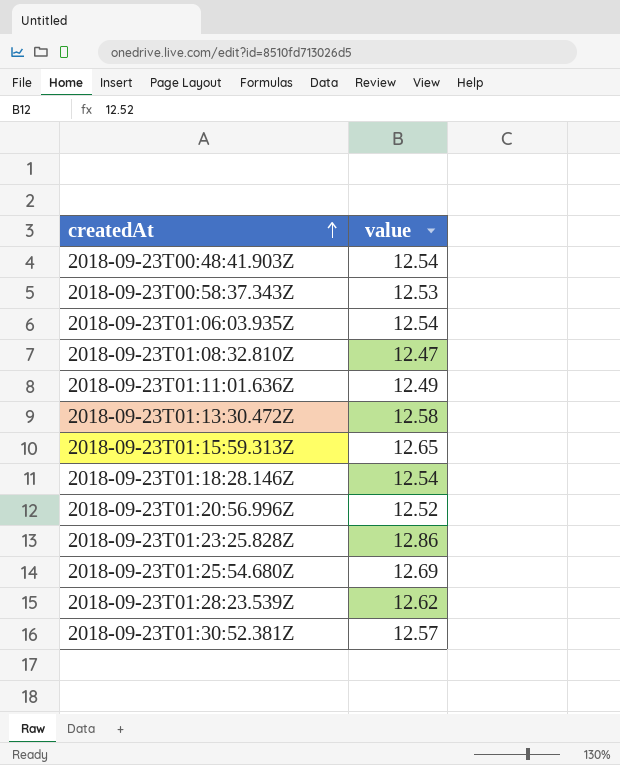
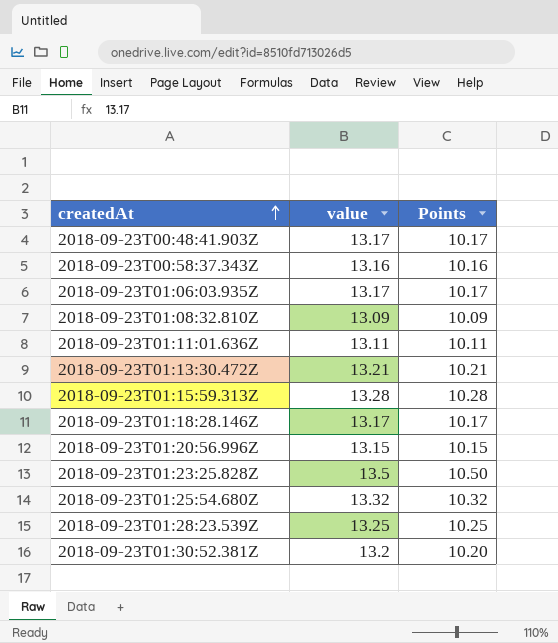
column Points | formula: none -> [value] - 3
2018-09-23T00:48:41.903Z | value: 12.54 -> 13.17
2018-09-23T00:58:37.343Z | value: 12.53 -> 13.16
2018-09-23T01:06:03.935Z | value: 12.54 -> 13.17
2018-09-23T01:08:32.810Z | value: 12.47 -> 13.09
2018-09-23T01:11:01.636Z | value: 12.49 -> 13.11
2018-09-23T01:13:30.472Z | value: 12.58 -> 13.21
2018-09-23T01:15:59.313Z | value: 12.65 -> 13.28
2018-09-23T01:18:28.146Z | value: 12.54 -> 13.17
2018-09-23T01:20:56.996Z | value: 12.52 -> 13.15
2018-09-23T01:23:25.828Z | value: 12.86 -> 13.5
2018-09-23T01:25:54.680Z | value: 12.69 -> 13.32
2018-09-23T01:28:23.539Z | value: 12.62 -> 13.25
2018-09-23T01:30:52.381Z | value: 12.57 -> 13.2

